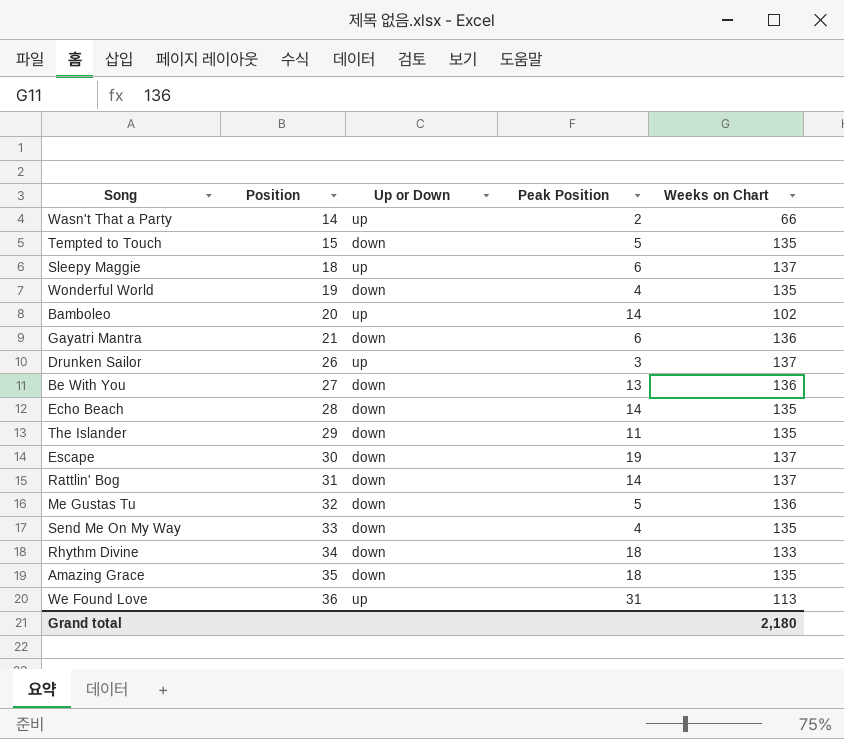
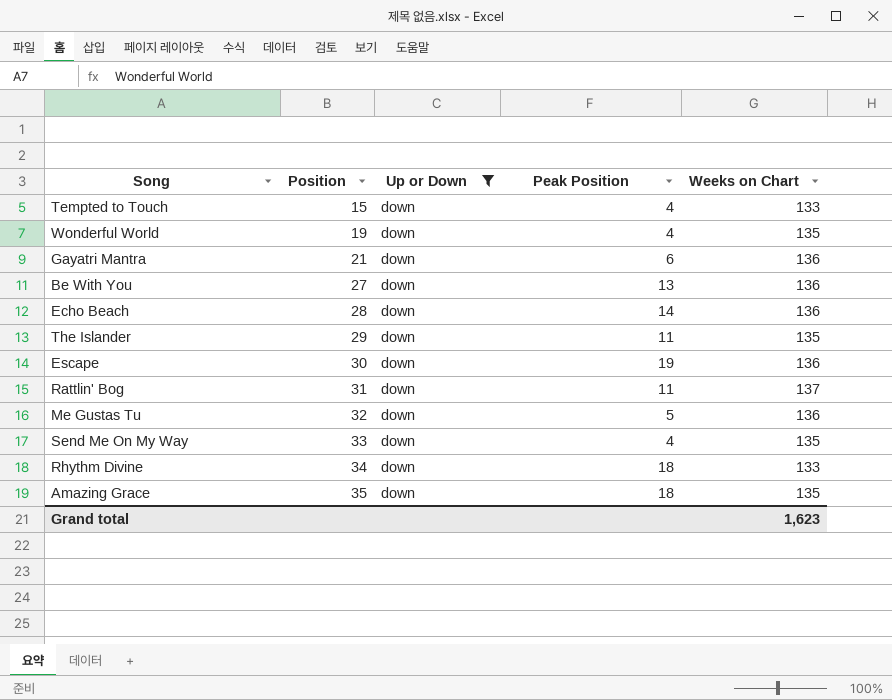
filter: none -> Up or Down = down
Tempted to Touch | Peak Position: 5 -> 4
Tempted to Touch | Weeks on Chart: 135 -> 133
Echo Beach | Weeks on Chart: 135 -> 136
Escape | Weeks on Chart: 137 -> 136
Rattlin' Bog | Peak Position: 14 -> 11
Grand total | Weeks on Chart: 2,180 -> 1,623

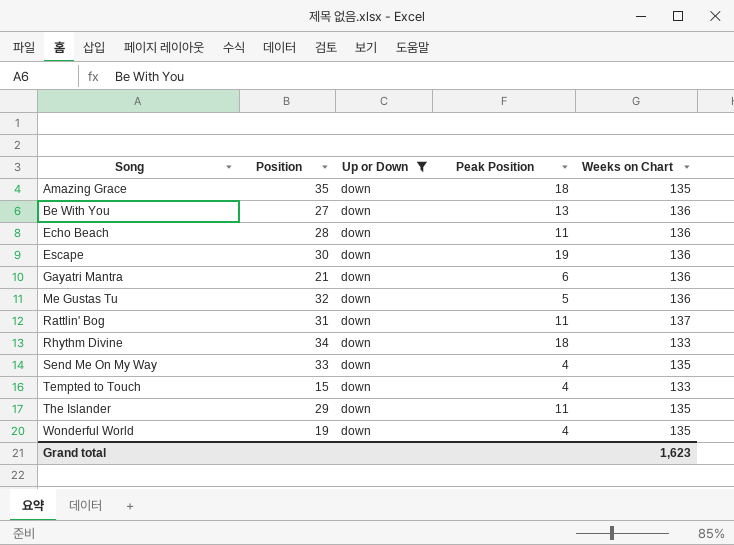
row order: Position ascending -> Song ascending
Echo Beach | Peak Position: 14 -> 11

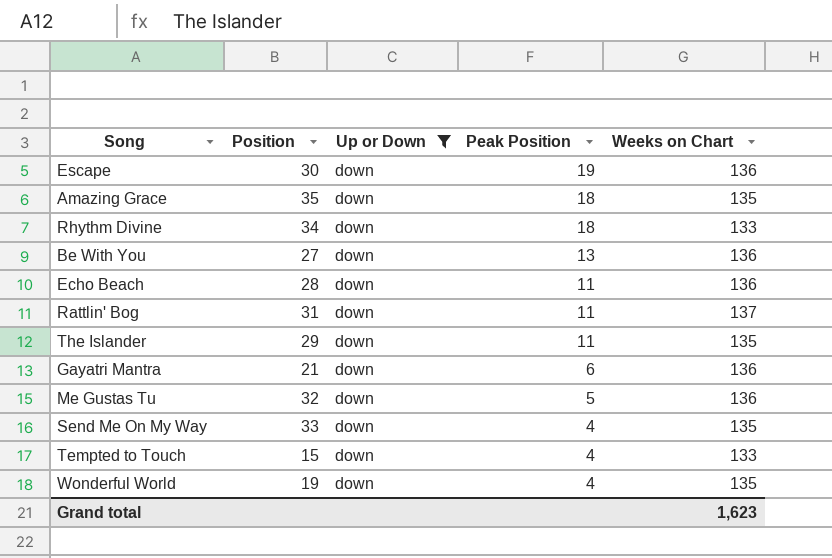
row order: Song ascending -> Peak Position descending

